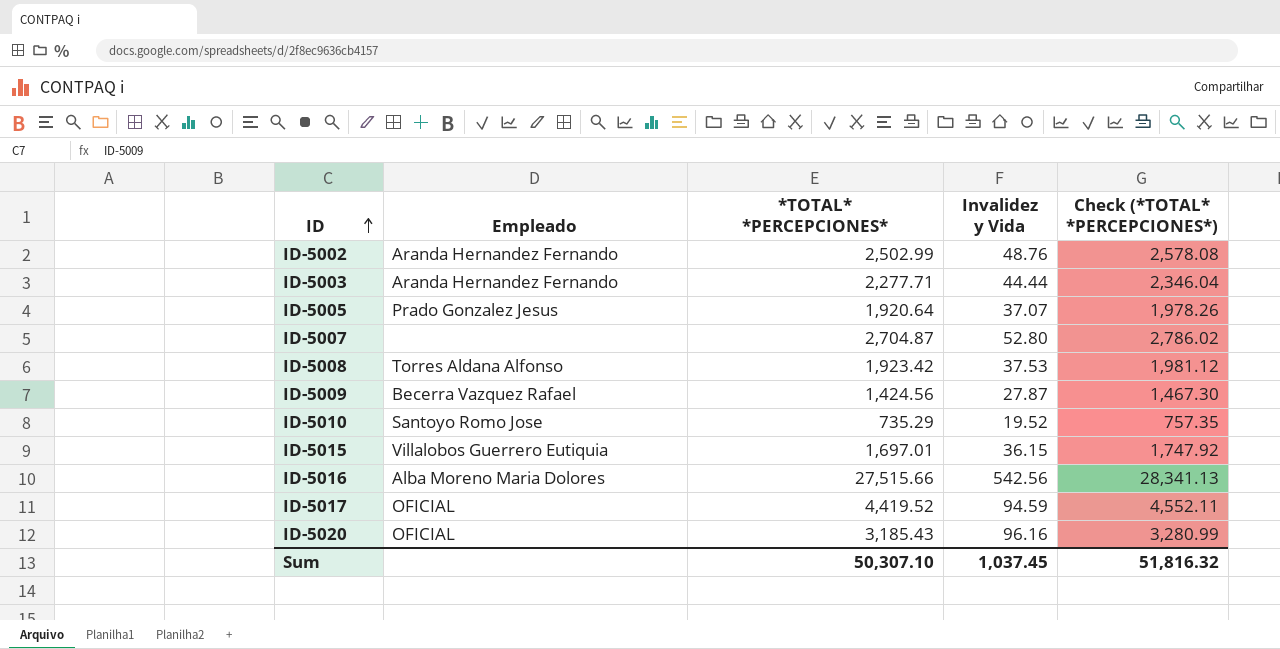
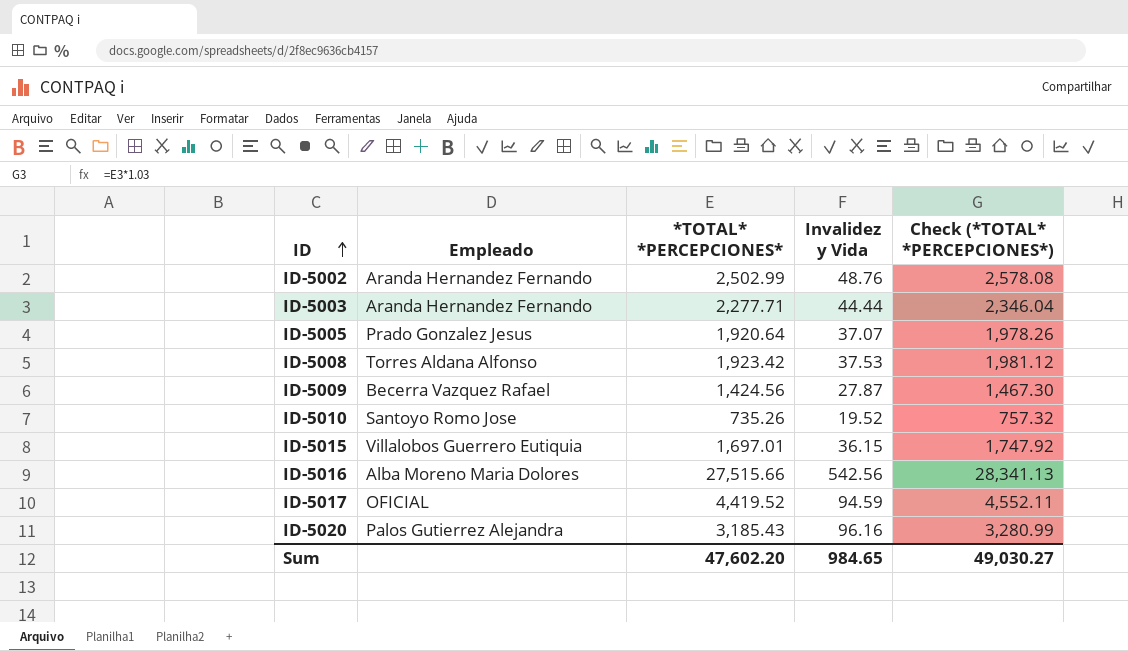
row ID-5007: none | 2,704.87 | 52.80 | 2,786.02 -> none
ID-5010 | *TOTAL* *PERCEPCIONES*: 735.29 -> 735.26
ID-5010 | Check (*TOTAL* *PERCEPCIONES*): 757.35 -> 757.32
ID-5020 | Empleado: OFICIAL -> Palos Gutierrez Alejandra
Sum | *TOTAL* *PERCEPCIONES*: 50,307.10 -> 47,602.20
Sum | Invalidez y Vida: 1,037.45 -> 984.65
Sum | Check (*TOTAL* *PERCEPCIONES*): 51,816.32 -> 49,030.27

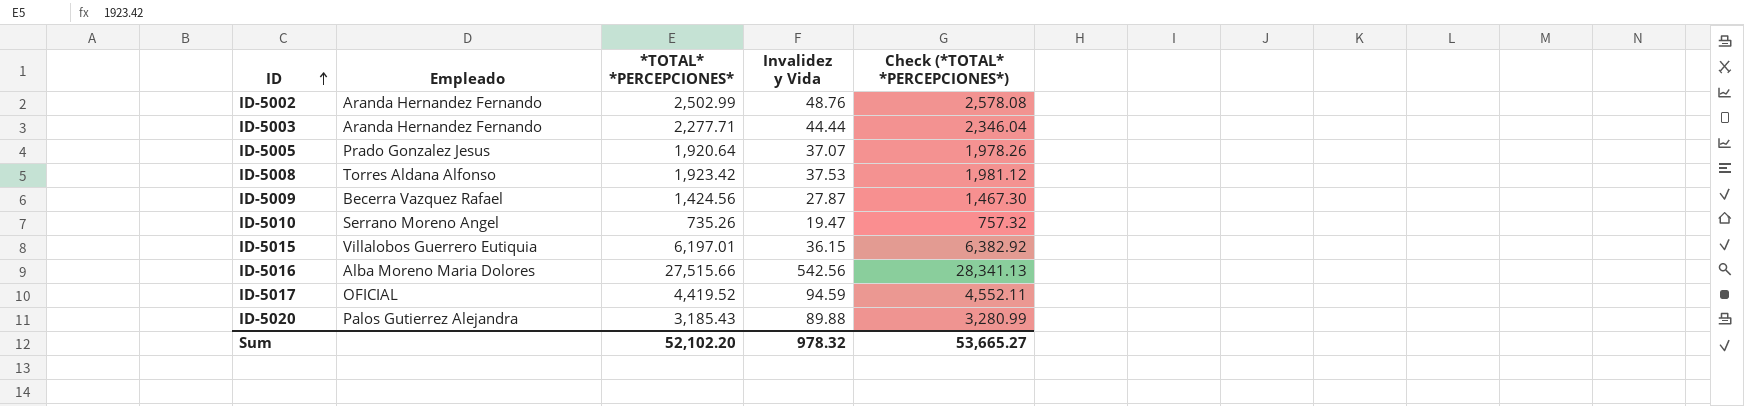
ID-5010 | Empleado: Santoyo Romo Jose -> Serrano Moreno Angel
ID-5010 | Invalidez y Vida: 19.52 -> 19.47
ID-5015 | *TOTAL* *PERCEPCIONES*: 1,697.01 -> 6,197.01
ID-5015 | Check (*TOTAL* *PERCEPCIONES*): 1,747.92 -> 6,382.92
ID-5020 | Invalidez y Vida: 96.16 -> 89.88
Sum | *TOTAL* *PERCEPCIONES*: 47,602.20 -> 52,102.20
Sum | Invalidez y Vida: 984.65 -> 978.32
Sum | Check (*TOTAL* *PERCEPCIONES*): 49,030.27 -> 53,665.27

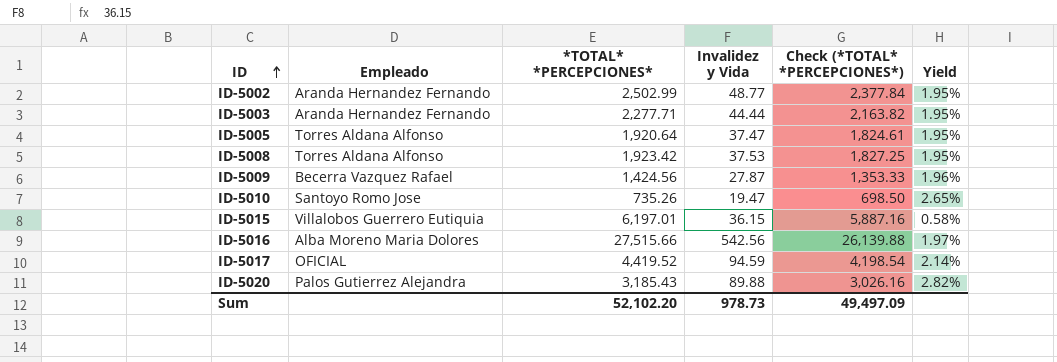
column Check (*TOTAL* *PERCEPCIONES*) | formula: [*TOTAL* *PERCEPCIONES*] * 1.03 -> [*TOTAL* *PERCEPCIONES*] * 0.95
column Yield | formula: none -> [Invalidez y Vida] / [*TOTAL* *PERCEPCIONES*]
ID-5002 | Invalidez y Vida: 48.76 -> 48.77
ID-5005 | Empleado: Prado Gonzalez Jesus -> Torres Aldana Alfonso
ID-5005 | Invalidez y Vida: 37.07 -> 37.47
ID-5010 | Empleado: Serrano Moreno Angel -> Santoyo Romo Jose
Sum | Invalidez y Vida: 978.32 -> 978.73
Sum | Check (*TOTAL* *PERCEPCIONES*): 53,665.27 -> 49,497.09

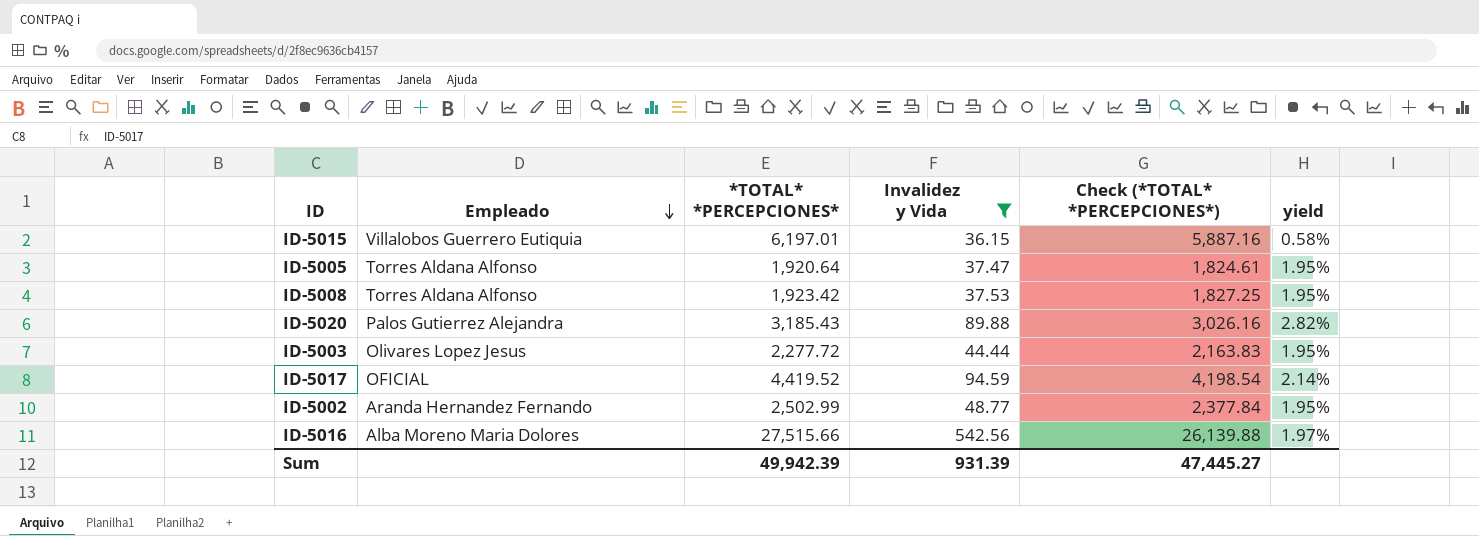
filter: none -> Invalidez y Vida >= 36.15
row order: ID ascending -> Empleado descending
column name: Yield -> yield
ID-5003 | Empleado: Aranda Hernandez Fernando -> Olivares Lopez Jesus
ID-5003 | *TOTAL* *PERCEPCIONES*: 2,277.71 -> 2,277.72
ID-5003 | Check (*TOTAL* *PERCEPCIONES*): 2,163.82 -> 2,163.83
Sum | *TOTAL* *PERCEPCIONES*: 52,102.20 -> 49,942.39
Sum | Invalidez y Vida: 978.73 -> 931.39
Sum | Check (*TOTAL* *PERCEPCIONES*): 49,497.09 -> 47,445.27

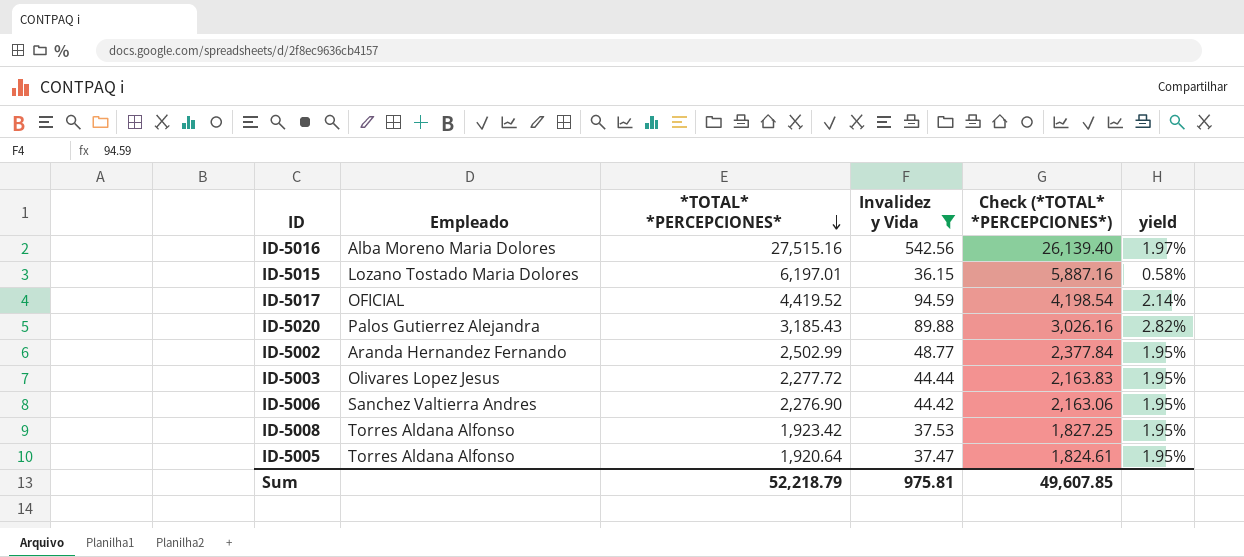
row order: Empleado descending -> *TOTAL* *PERCEPCIONES* descending
ID-5016 | *TOTAL* *PERCEPCIONES*: 27,515.66 -> 27,515.16
ID-5016 | Check (*TOTAL* *PERCEPCIONES*): 26,139.88 -> 26,139.40
ID-5015 | Empleado: Villalobos Guerrero Eutiquia -> Lozano Tostado Maria Dolores
row ID-5006: none -> Sanchez Valtierra Andres | 2,276.90 | 44.42 | 2,163.06 | 1.95%
Sum | *TOTAL* *PERCEPCIONES*: 49,942.39 -> 52,218.79
Sum | Invalidez y Vida: 931.39 -> 975.81
Sum | Check (*TOTAL* *PERCEPCIONES*): 47,445.27 -> 49,607.85

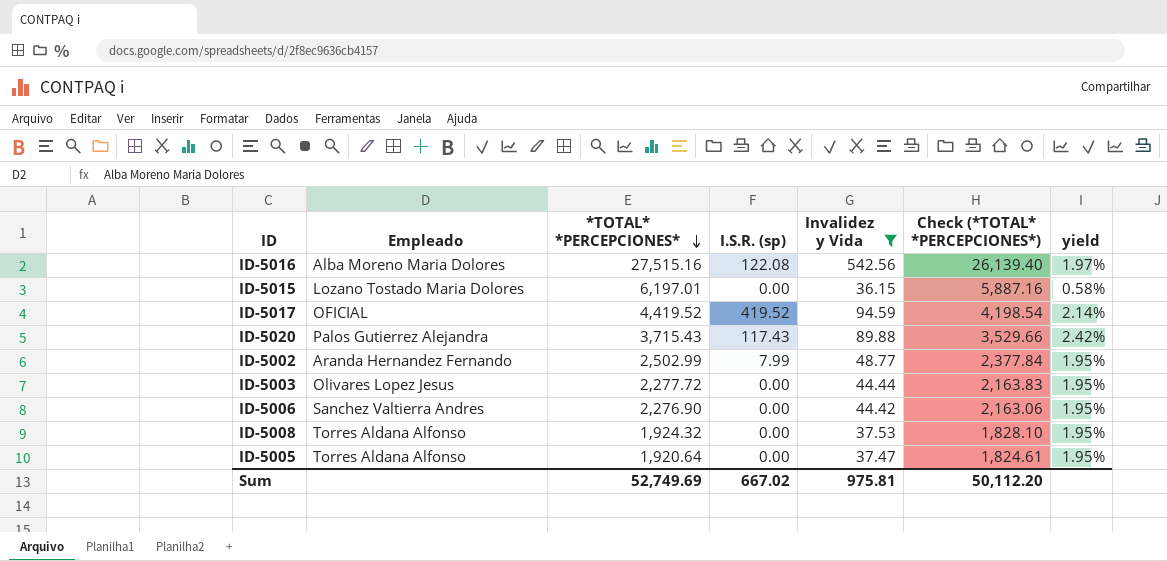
column I.S.R. (sp) | position: none -> 4
ID-5020 | *TOTAL* *PERCEPCIONES*: 3,185.43 -> 3,715.43
ID-5020 | Check (*TOTAL* *PERCEPCIONES*): 3,026.16 -> 3,529.66
ID-5020 | yield: 2.82% -> 2.42%
ID-5008 | *TOTAL* *PERCEPCIONES*: 1,923.42 -> 1,924.32
ID-5008 | Check (*TOTAL* *PERCEPCIONES*): 1,827.25 -> 1,828.10
Sum | *TOTAL* *PERCEPCIONES*: 52,218.79 -> 52,749.69
Sum | Check (*TOTAL* *PERCEPCIONES*): 49,607.85 -> 50,112.20

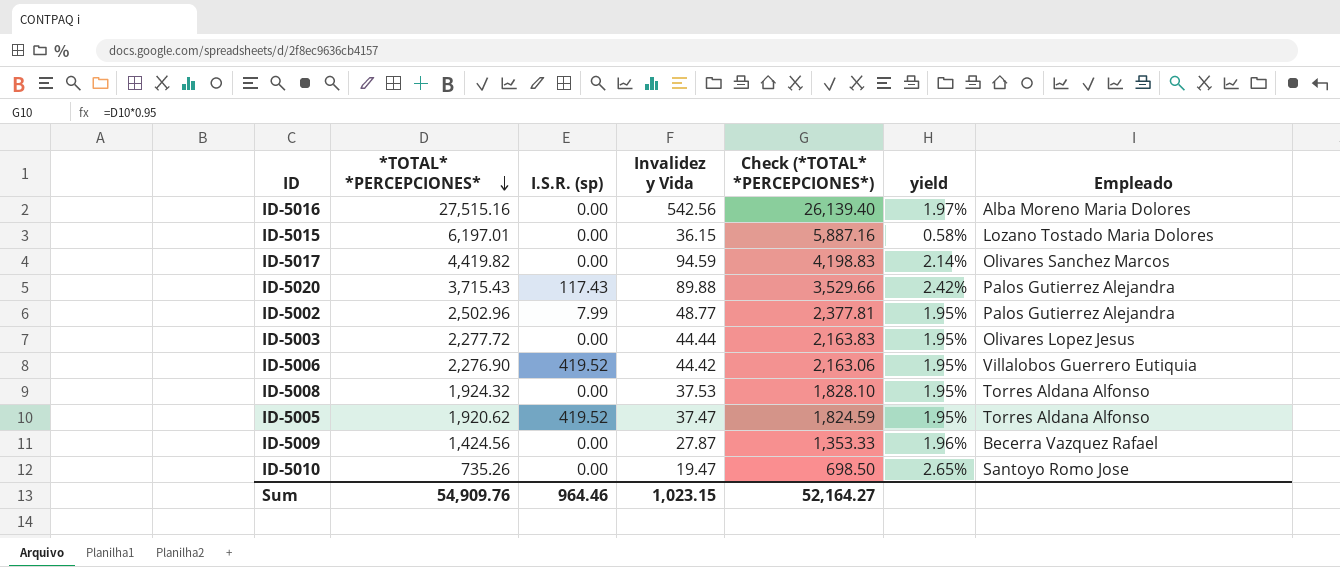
filter: Invalidez y Vida >= 36.15 -> none
column Empleado | position: 2 -> 7
ID-5016 | I.S.R. (sp): 122.08 -> 0.00
ID-5017 | *TOTAL* *PERCEPCIONES*: 4,419.52 -> 4,419.82
ID-5017 | I.S.R. (sp): 419.52 -> 0.00
ID-5017 | Check (*TOTAL* *PERCEPCIONES*): 4,198.54 -> 4,198.83
ID-5017 | Empleado: OFICIAL -> Olivares Sanchez Marcos
ID-5002 | *TOTAL* *PERCEPCIONES*: 2,502.99 -> 2,502.96
ID-5002 | Check (*TOTAL* *PERCEPCIONES*): 2,377.84 -> 2,377.81
ID-5002 | Empleado: Aranda Hernandez Fernando -> Palos Gutierrez Alejandra
ID-5006 | I.S.R. (sp): 0.00 -> 419.52
ID-5006 | Empleado: Sanchez Valtierra Andres -> Villalobos Guerrero Eutiquia
ID-5005 | *TOTAL* *PERCEPCIONES*: 1,920.64 -> 1,920.62
ID-5005 | I.S.R. (sp): 0.00 -> 419.52
ID-5005 | Check (*TOTAL* *PERCEPCIONES*): 1,824.61 -> 1,824.59
Sum | *TOTAL* *PERCEPCIONES*: 52,749.69 -> 54,909.76
Sum | I.S.R. (sp): 667.02 -> 964.46
Sum | Invalidez y Vida: 975.81 -> 1,023.15
Sum | Check (*TOTAL* *PERCEPCIONES*): 50,112.20 -> 52,164.27

